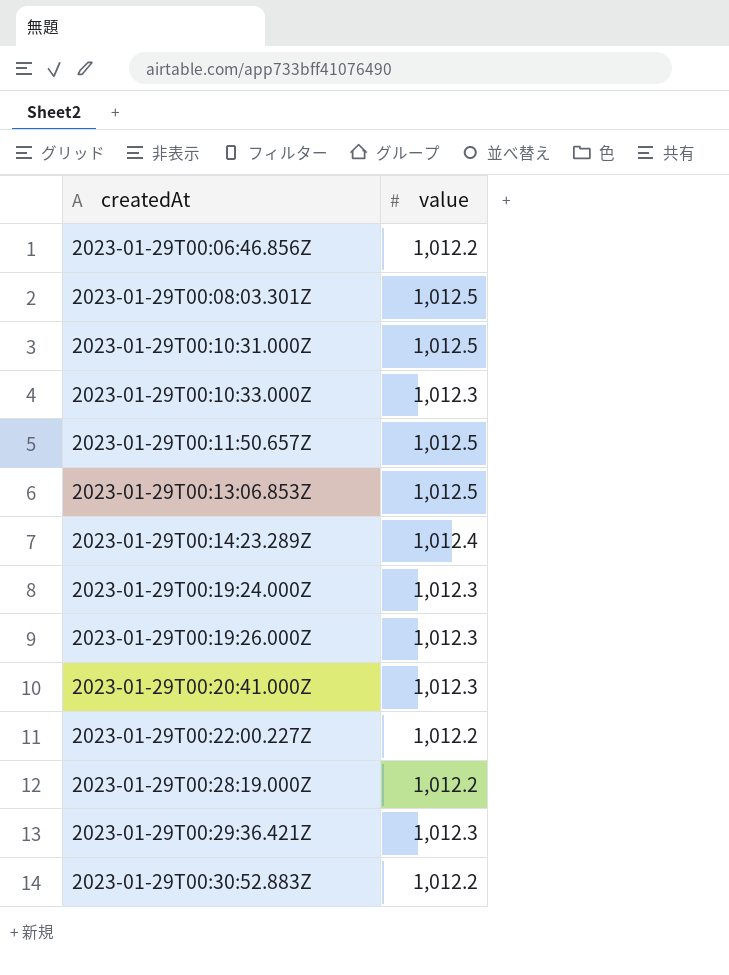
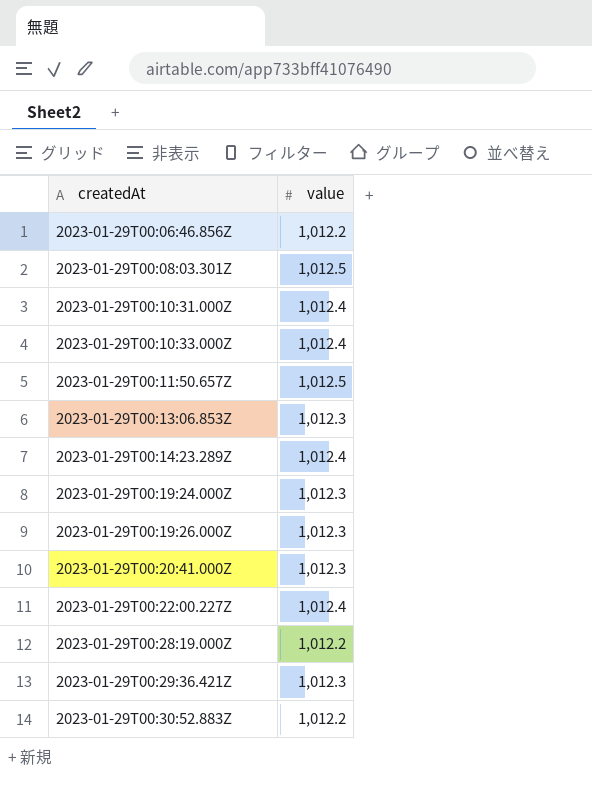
2023-01-29T00:10:31.000Z | value: 1,012.5 -> 1,012.4
2023-01-29T00:10:33.000Z | value: 1,012.3 -> 1,012.4
2023-01-29T00:13:06.853Z | value: 1,012.5 -> 1,012.3
2023-01-29T00:22:00.227Z | value: 1,012.2 -> 1,012.4

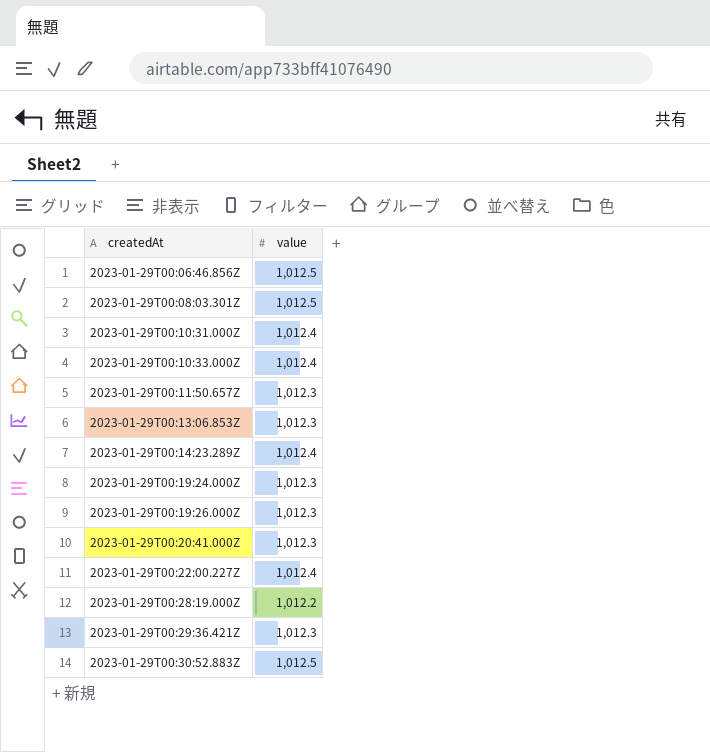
2023-01-29T00:06:46.856Z | value: 1,012.2 -> 1,012.5
2023-01-29T00:11:50.657Z | value: 1,012.5 -> 1,012.3
2023-01-29T00:30:52.883Z | value: 1,012.2 -> 1,012.5

